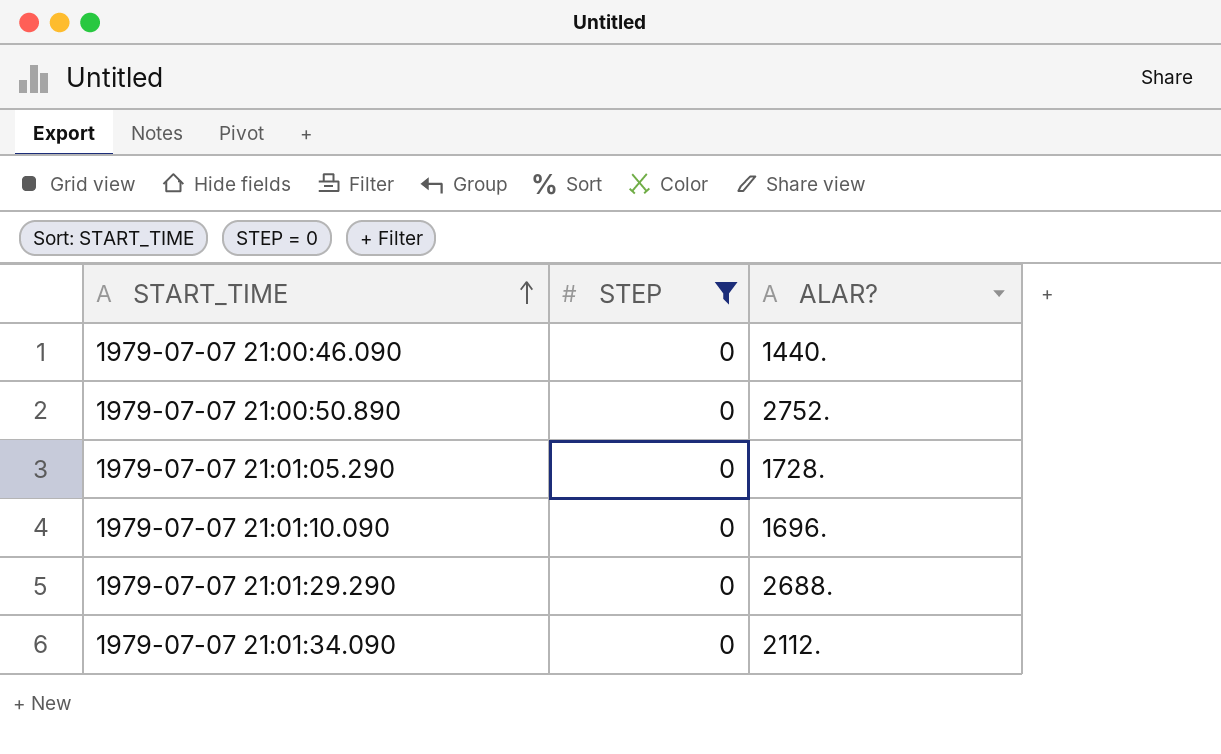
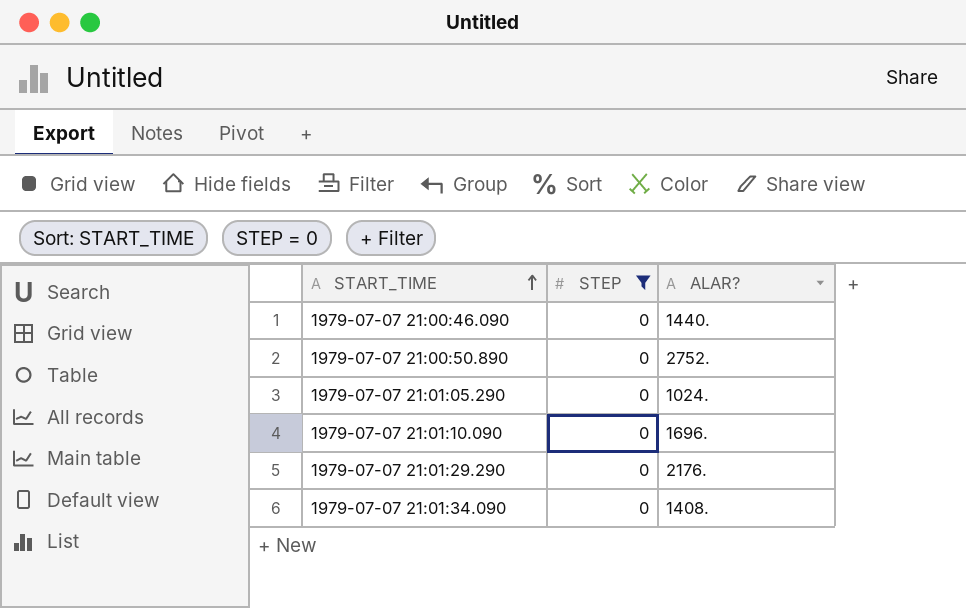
1979-07-07 21:01:05.290 | ALAR?: 1728. -> 1024.
1979-07-07 21:01:29.290 | ALAR?: 2688. -> 2176.
1979-07-07 21:01:34.090 | ALAR?: 2112. -> 1408.

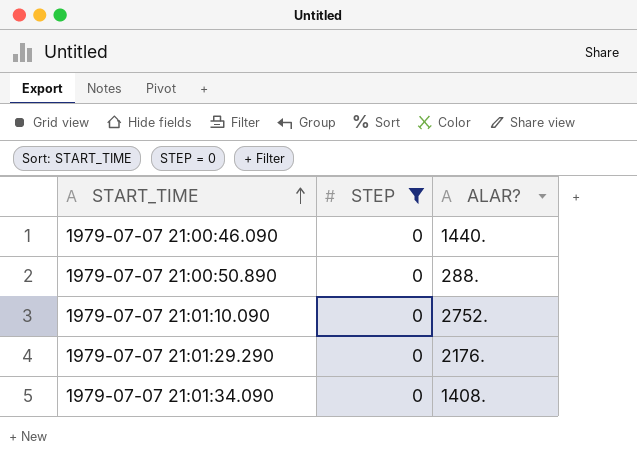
row 1979-07-07 21:01:05.290: 0 | 1024. -> none
1979-07-07 21:00:50.890 | ALAR?: 2752. -> 288.
1979-07-07 21:01:10.090 | ALAR?: 1696. -> 2752.

